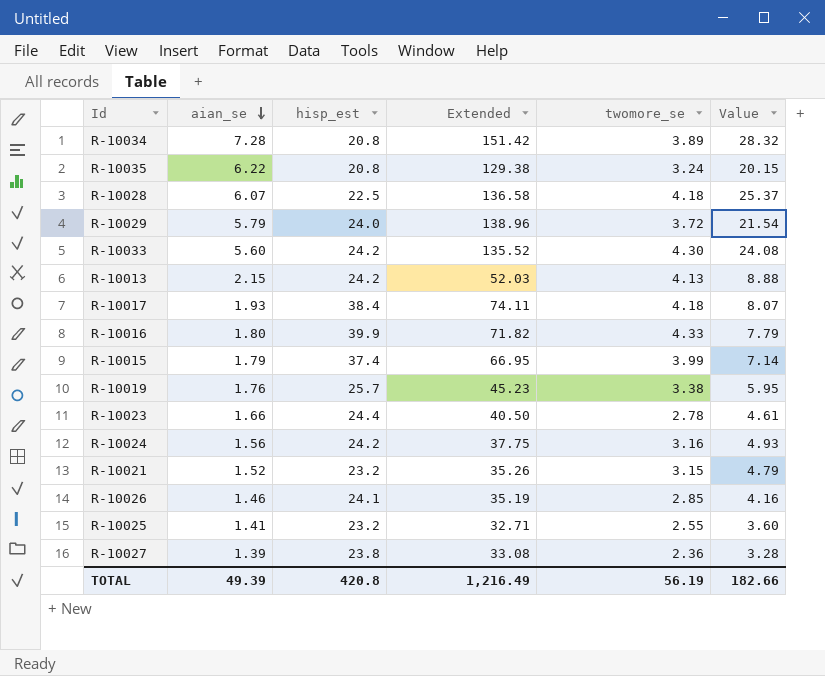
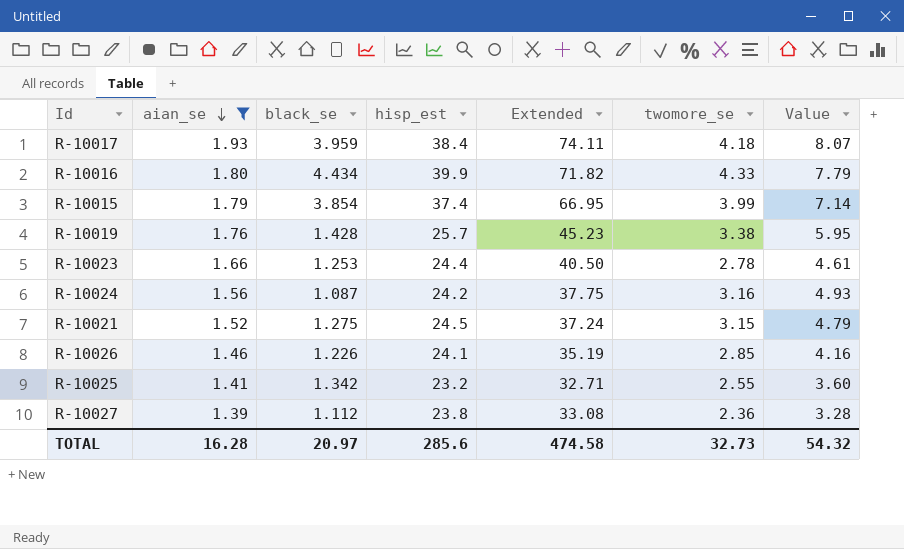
filter: none -> aian_se <= 1.93
column black_se | position: none -> 3
R-10021 | hisp_est: 23.2 -> 24.5
R-10021 | Extended: 35.26 -> 37.24
TOTAL | aian_se: 49.39 -> 16.28
TOTAL | hisp_est: 420.8 -> 285.6
TOTAL | Extended: 1,216.49 -> 474.58
TOTAL | twomore_se: 56.19 -> 32.73
TOTAL | Value: 182.66 -> 54.32

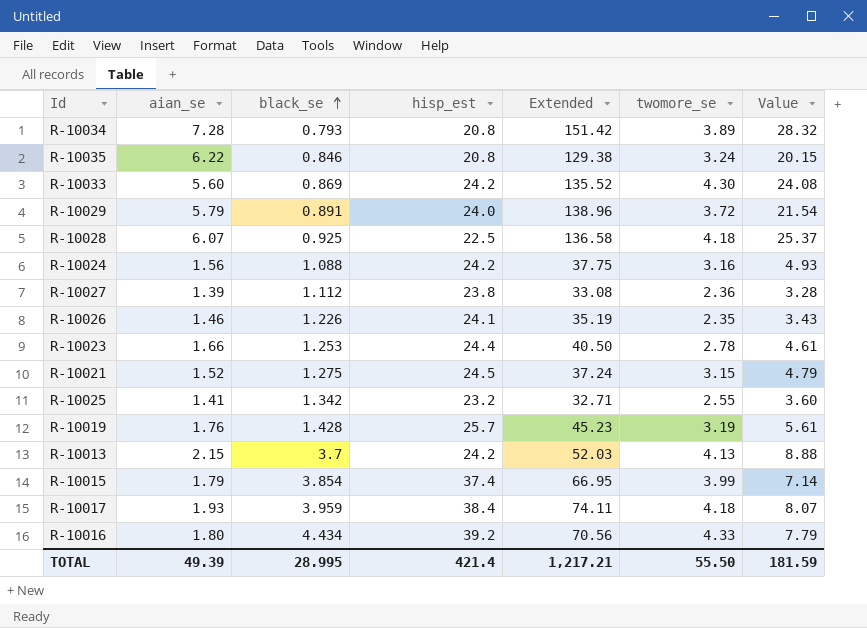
filter: aian_se <= 1.93 -> none
row order: aian_se descending -> black_se ascending
R-10024 | black_se: 1.087 -> 1.088
R-10026 | twomore_se: 2.85 -> 2.35
R-10026 | Value: 4.16 -> 3.43
R-10019 | twomore_se: 3.38 -> 3.19
R-10019 | Value: 5.95 -> 5.61
R-10016 | hisp_est: 39.9 -> 39.2
R-10016 | Extended: 71.82 -> 70.56
TOTAL | aian_se: 16.28 -> 49.39
TOTAL | black_se: 20.97 -> 28.995
TOTAL | hisp_est: 285.6 -> 421.4
TOTAL | Extended: 474.58 -> 1,217.21
TOTAL | twomore_se: 32.73 -> 55.50
TOTAL | Value: 54.32 -> 181.59

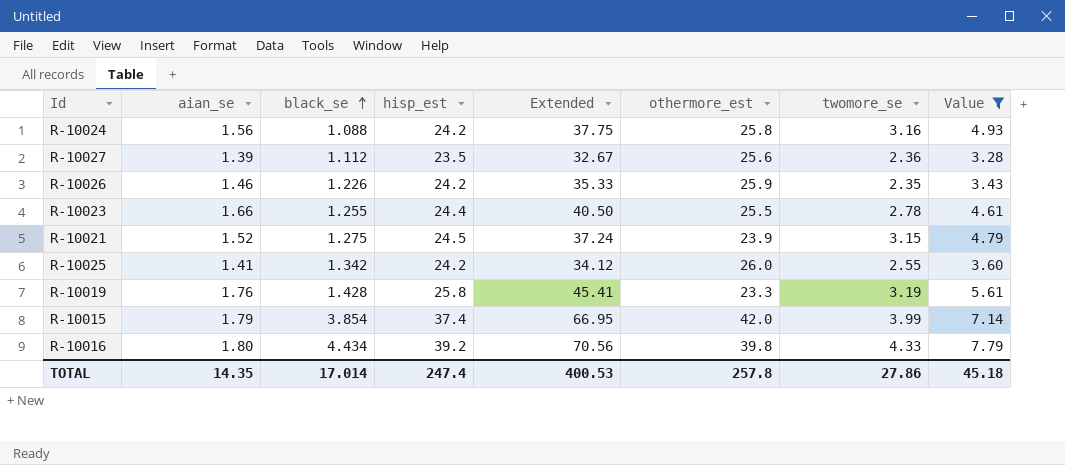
filter: none -> Value <= 7.79
column othermore_est | position: none -> 6
R-10027 | hisp_est: 23.8 -> 23.5
R-10027 | Extended: 33.08 -> 32.67
R-10026 | hisp_est: 24.1 -> 24.2
R-10026 | Extended: 35.19 -> 35.33
R-10023 | black_se: 1.253 -> 1.255
R-10025 | hisp_est: 23.2 -> 24.2
R-10025 | Extended: 32.71 -> 34.12
R-10019 | hisp_est: 25.7 -> 25.8
R-10019 | Extended: 45.23 -> 45.41
TOTAL | aian_se: 49.39 -> 14.35
TOTAL | black_se: 28.995 -> 17.014
TOTAL | hisp_est: 421.4 -> 247.4
TOTAL | Extended: 1,217.21 -> 400.53
TOTAL | twomore_se: 55.50 -> 27.86
TOTAL | Value: 181.59 -> 45.18

